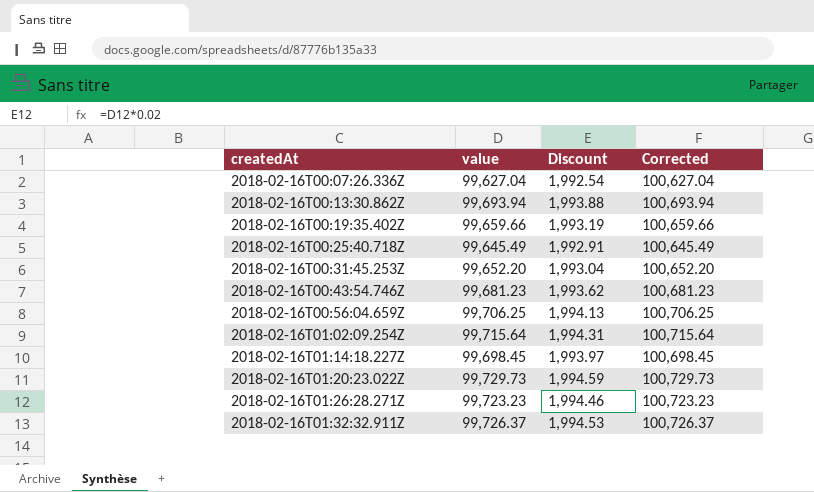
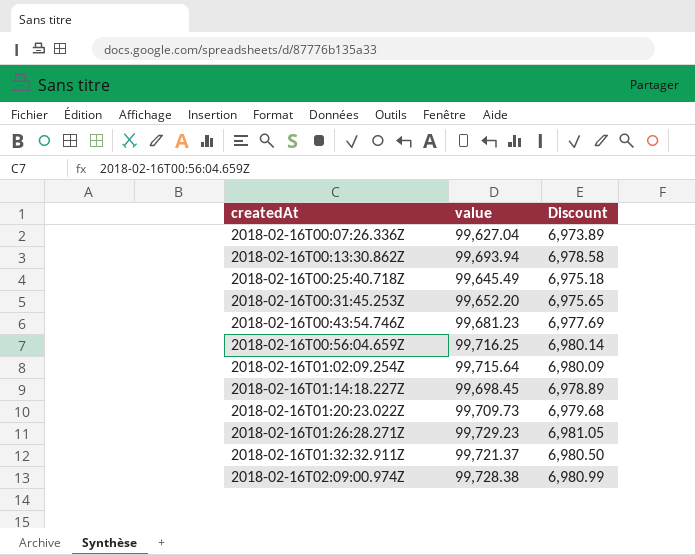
column Corrected | formula: [value] + 1000 -> none
column Discount | formula: [value] * 0.02 -> [value] * 0.07
row 2018-02-16T00:19:35.402Z: 99,659.66 | 1,993.19 | 100,659.66 -> none
2018-02-16T00:56:04.659Z | value: 99,706.25 -> 99,716.25
2018-02-16T01:20:23.022Z | value: 99,729.73 -> 99,709.73
2018-02-16T01:26:28.271Z | value: 99,723.23 -> 99,729.23
2018-02-16T01:32:32.911Z | value: 99,726.37 -> 99,721.37
row 2018-02-16T02:09:00.974Z: none -> 99,728.38 | 6,980.99

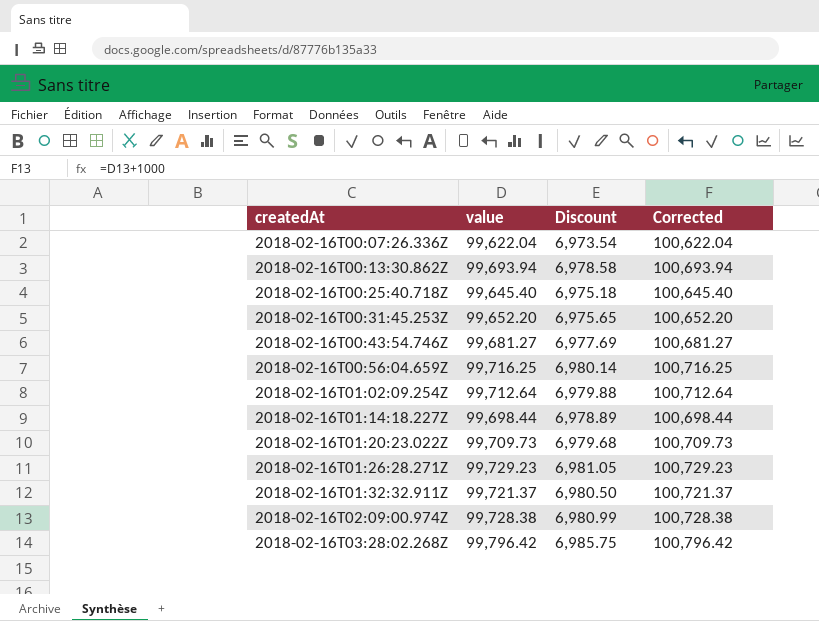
column Corrected | formula: none -> [value] + 1000
2018-02-16T00:07:26.336Z | value: 99,627.04 -> 99,622.04
2018-02-16T00:07:26.336Z | Discount: 6,973.89 -> 6,973.54
2018-02-16T00:25:40.718Z | value: 99,645.49 -> 99,645.40
2018-02-16T00:43:54.746Z | value: 99,681.23 -> 99,681.27
2018-02-16T01:02:09.254Z | value: 99,715.64 -> 99,712.64
2018-02-16T01:02:09.254Z | Discount: 6,980.09 -> 6,979.88
2018-02-16T01:14:18.227Z | value: 99,698.45 -> 99,698.44
row 2018-02-16T03:28:02.268Z: none -> 99,796.42 | 6,985.75 | 100,796.42

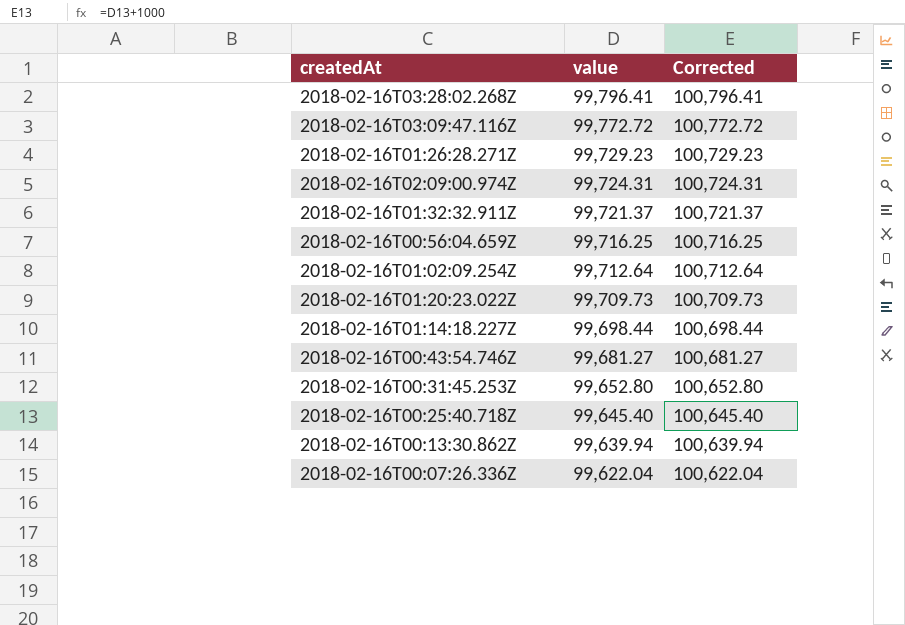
row order: createdAt ascending -> value descending
column Discount | formula: [value] * 0.07 -> none
2018-02-16T03:28:02.268Z | value: 99,796.42 -> 99,796.41
2018-02-16T03:28:02.268Z | Corrected: 100,796.42 -> 100,796.41
row 2018-02-16T03:09:47.116Z: none -> 99,772.72 | 100,772.72
2018-02-16T02:09:00.974Z | value: 99,728.38 -> 99,724.31
2018-02-16T02:09:00.974Z | Corrected: 100,728.38 -> 100,724.31
2018-02-16T00:31:45.253Z | value: 99,652.20 -> 99,652.80
2018-02-16T00:31:45.253Z | Corrected: 100,652.20 -> 100,652.80
2018-02-16T00:13:30.862Z | value: 99,693.94 -> 99,639.94
2018-02-16T00:13:30.862Z | Corrected: 100,693.94 -> 100,639.94

